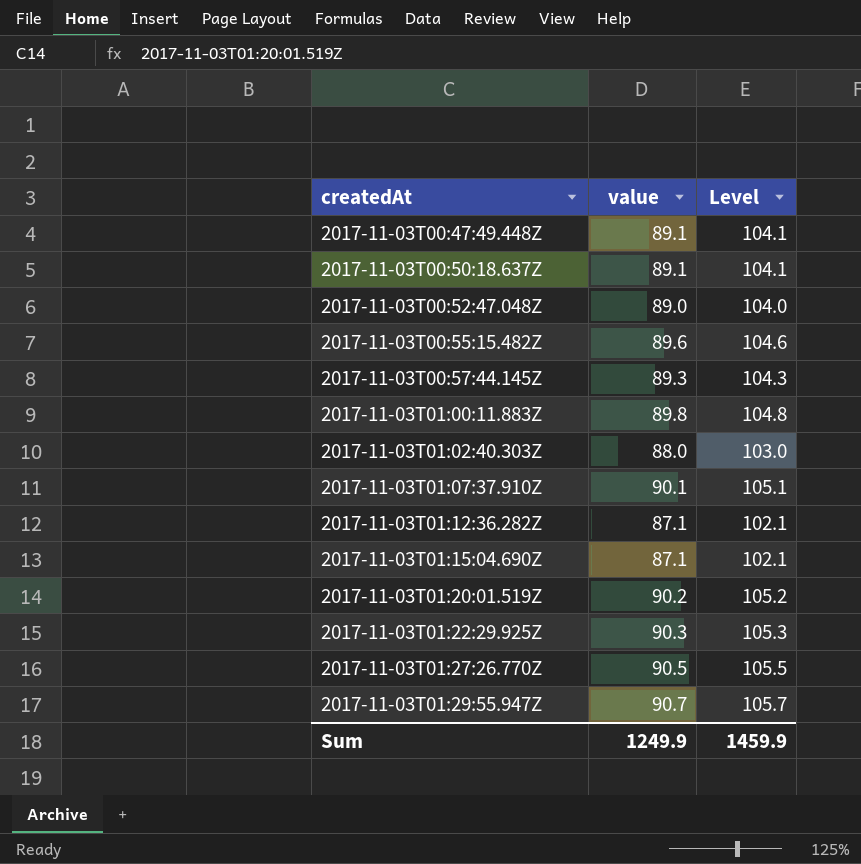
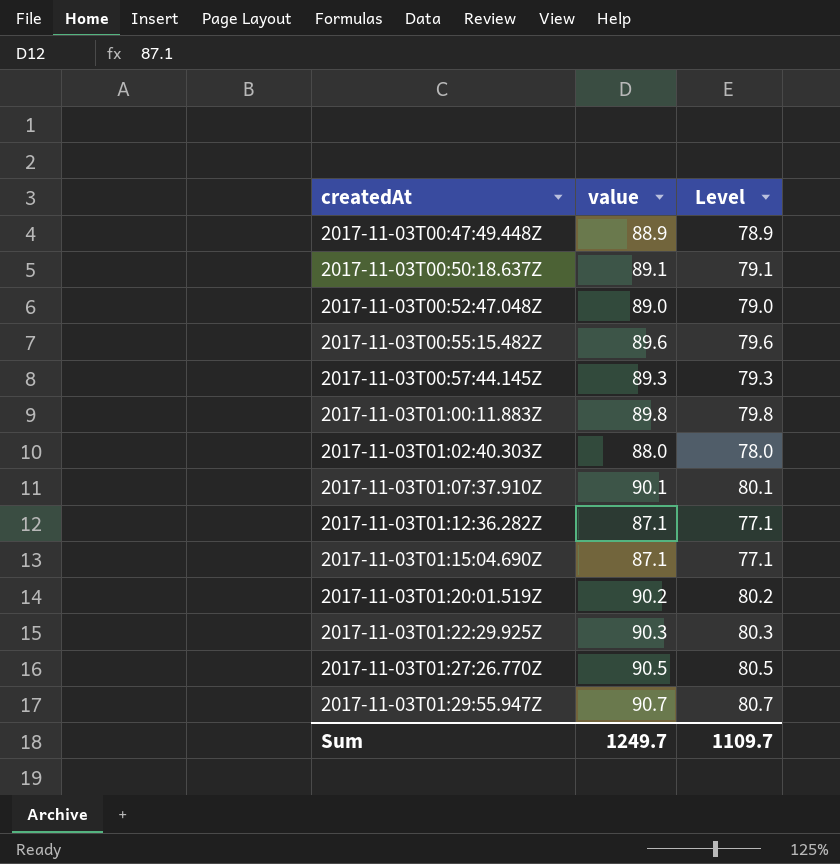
column Level | formula: [value] + 15 -> [value] - 10
2017-11-03T00:47:49.448Z | value: 89.1 -> 88.9
Sum | value: 1249.9 -> 1249.7
Sum | Level: 1459.9 -> 1109.7

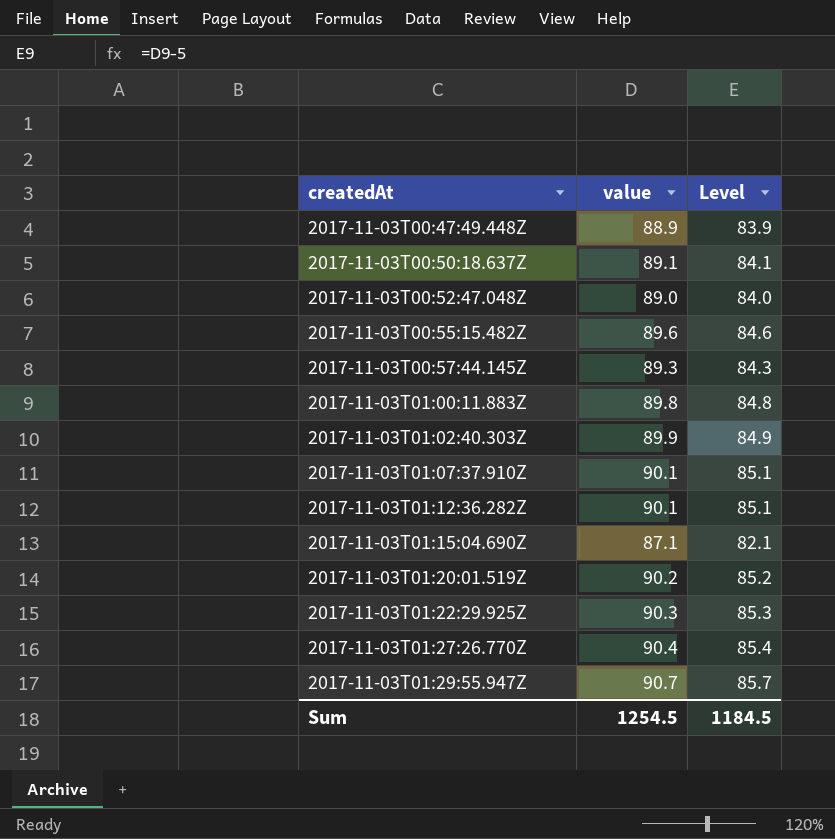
column Level | formula: [value] - 10 -> [value] - 5
2017-11-03T01:02:40.303Z | value: 88.0 -> 89.9
2017-11-03T01:12:36.282Z | value: 87.1 -> 90.1
2017-11-03T01:27:26.770Z | value: 90.5 -> 90.4
Sum | value: 1249.7 -> 1254.5
Sum | Level: 1109.7 -> 1184.5

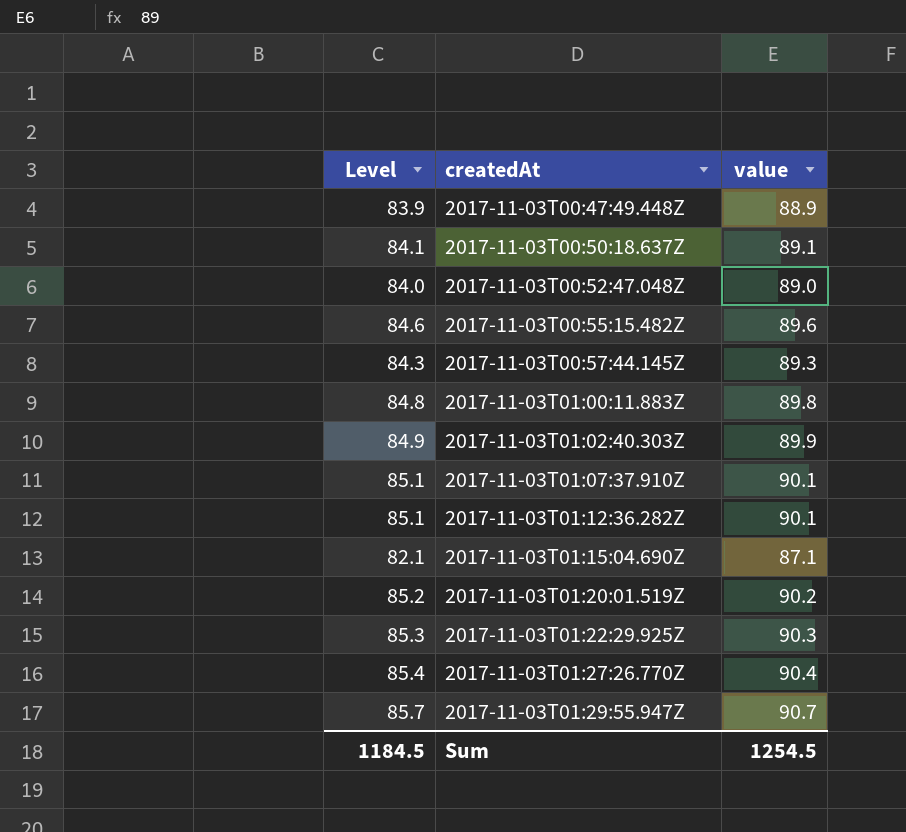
column Level | position: 3 -> 1

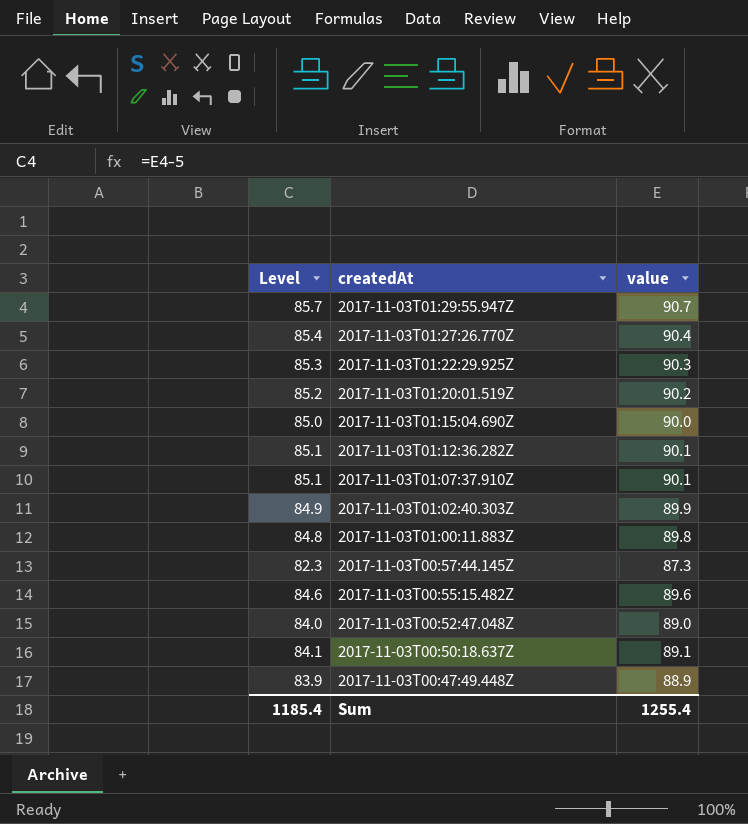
row order: createdAt ascending -> createdAt descending
2017-11-03T01:15:04.690Z | Level: 82.1 -> 85.0
2017-11-03T01:15:04.690Z | value: 87.1 -> 90.0
2017-11-03T00:57:44.145Z | Level: 84.3 -> 82.3
2017-11-03T00:57:44.145Z | value: 89.3 -> 87.3
Sum | Level: 1184.5 -> 1185.4
Sum | value: 1254.5 -> 1255.4

